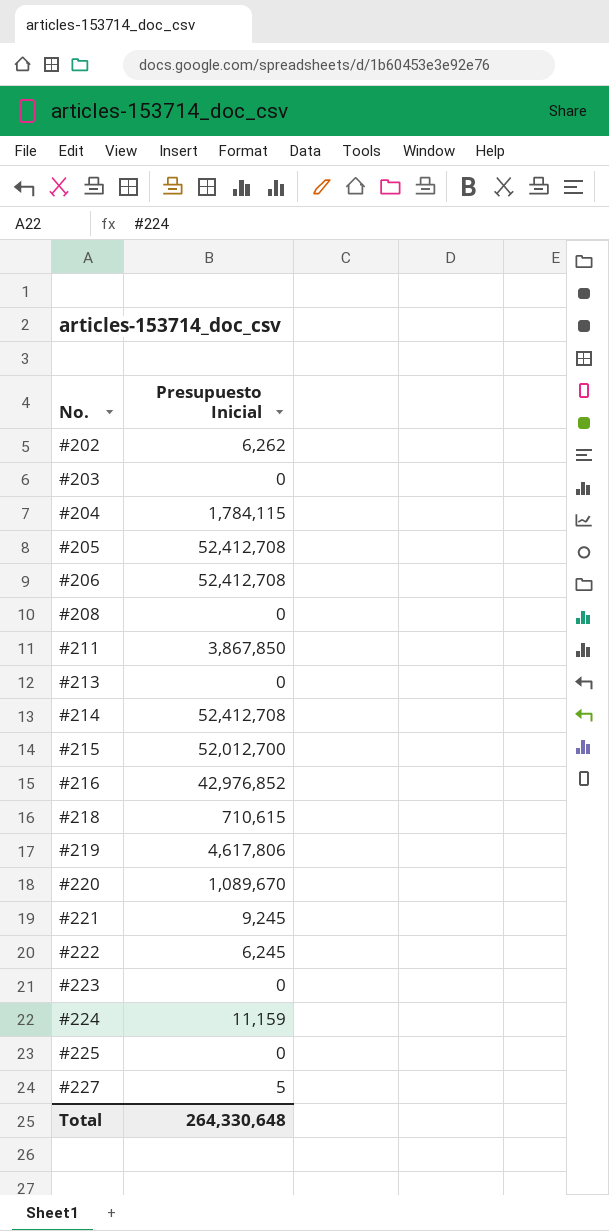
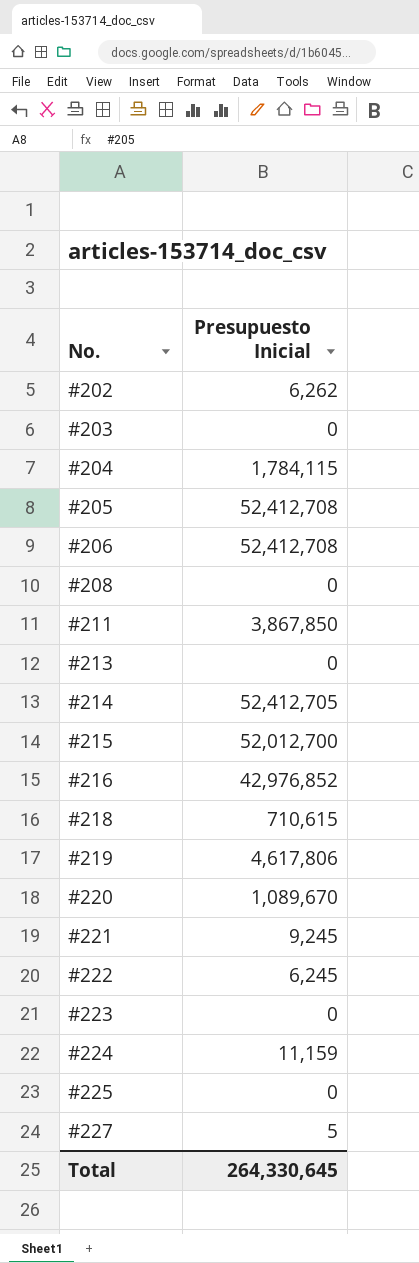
#214 | Presupuesto Inicial: 52,412,708 -> 52,412,705
Total | Presupuesto Inicial: 264,330,648 -> 264,330,645

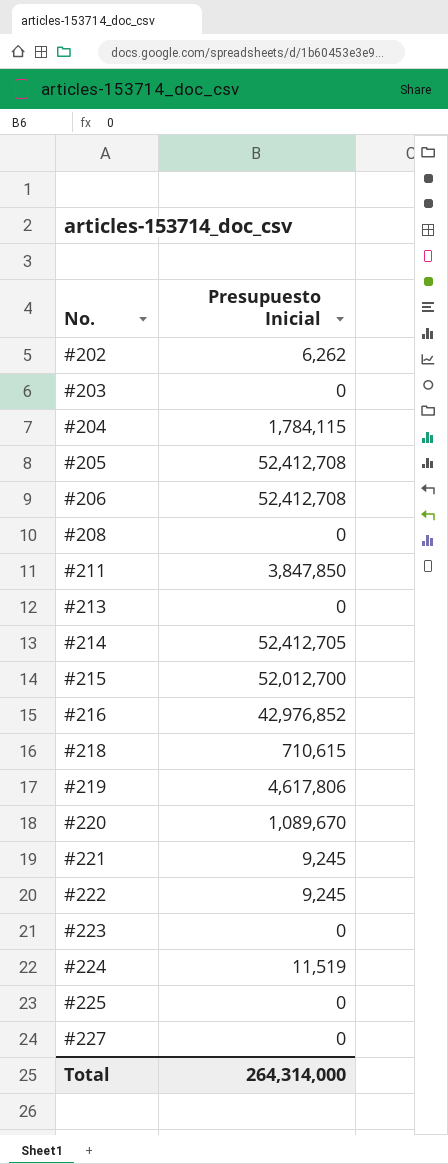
#211 | Presupuesto Inicial: 3,867,850 -> 3,847,850
#222 | Presupuesto Inicial: 6,245 -> 9,245
#224 | Presupuesto Inicial: 11,159 -> 11,519
#227 | Presupuesto Inicial: 5 -> 0
Total | Presupuesto Inicial: 264,330,645 -> 264,314,000

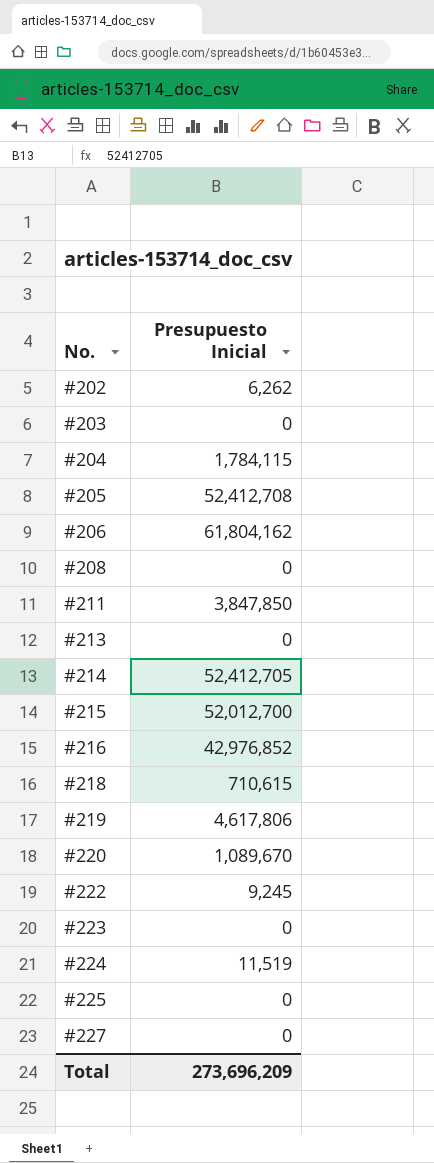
row #221: 9,245 -> none
#206 | Presupuesto Inicial: 52,412,708 -> 61,804,162
Total | Presupuesto Inicial: 264,314,000 -> 273,696,209

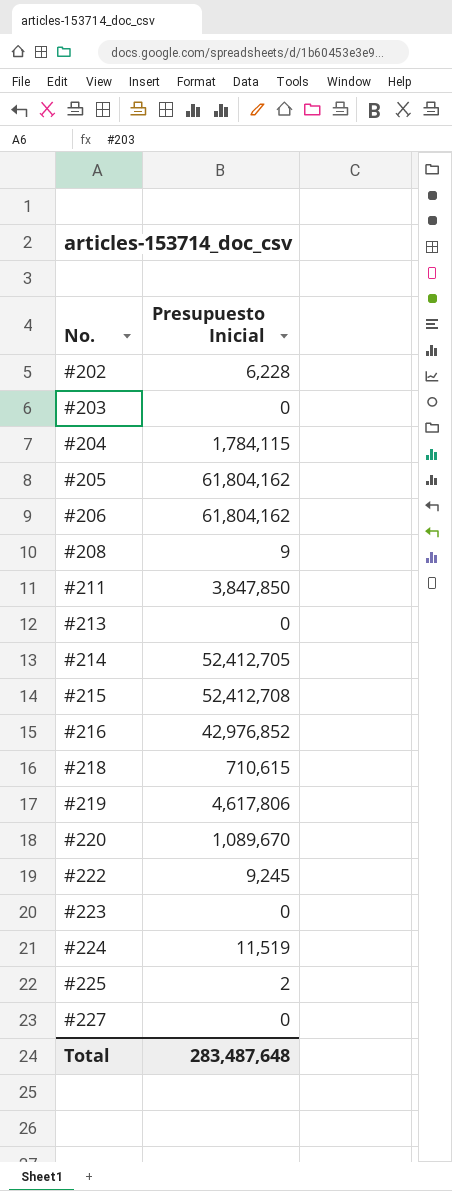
#202 | Presupuesto Inicial: 6,262 -> 6,228
#205 | Presupuesto Inicial: 52,412,708 -> 61,804,162
#208 | Presupuesto Inicial: 0 -> 9
#215 | Presupuesto Inicial: 52,012,700 -> 52,412,708
#225 | Presupuesto Inicial: 0 -> 2
Total | Presupuesto Inicial: 273,696,209 -> 283,487,648

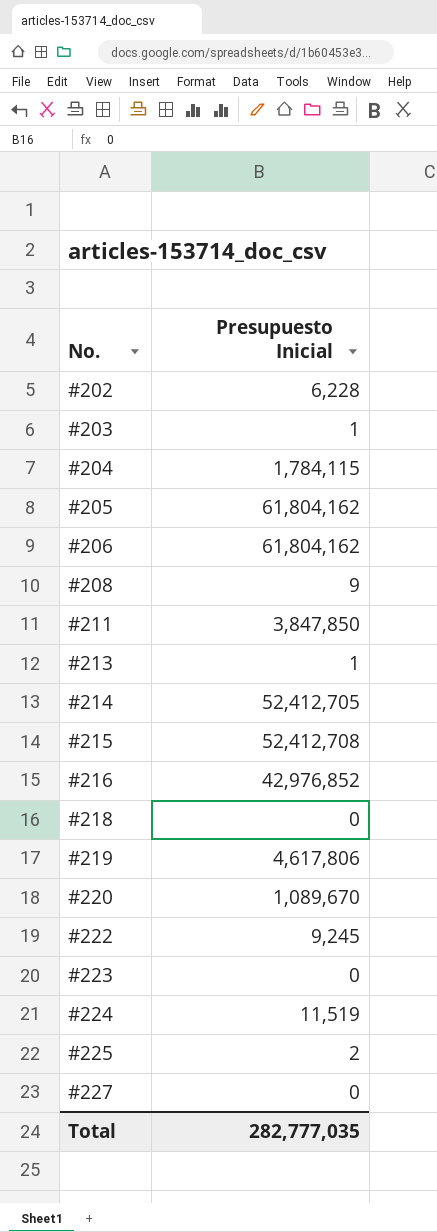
#203 | Presupuesto Inicial: 0 -> 1
#213 | Presupuesto Inicial: 0 -> 1
#218 | Presupuesto Inicial: 710,615 -> 0
Total | Presupuesto Inicial: 283,487,648 -> 282,777,035

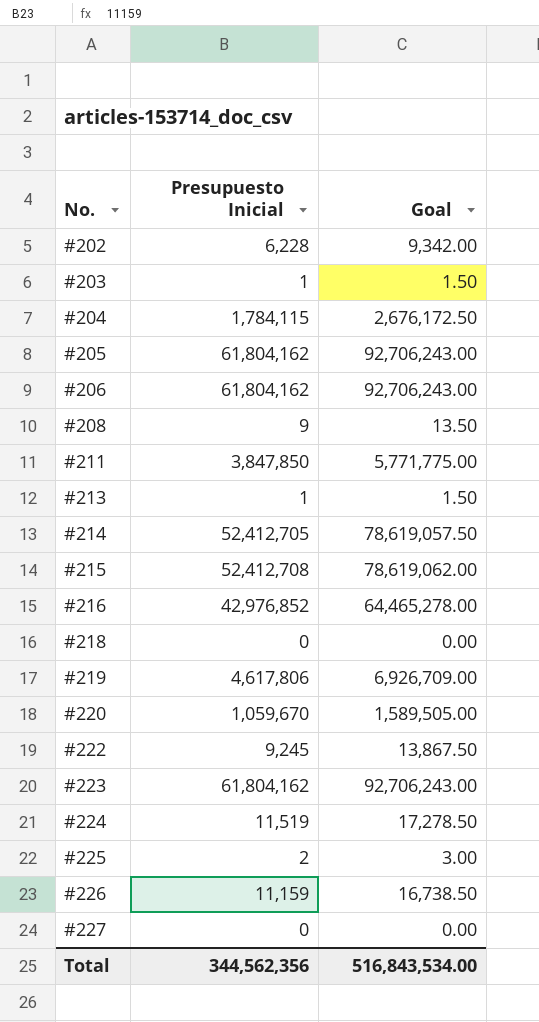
column Goal | formula: none -> [Presupuesto Inicial] * 1.5
#220 | Presupuesto Inicial: 1,089,670 -> 1,059,670
#223 | Presupuesto Inicial: 0 -> 61,804,162
row #226: none -> 11,159 | 16,738.50
Total | Presupuesto Inicial: 282,777,035 -> 344,562,356

